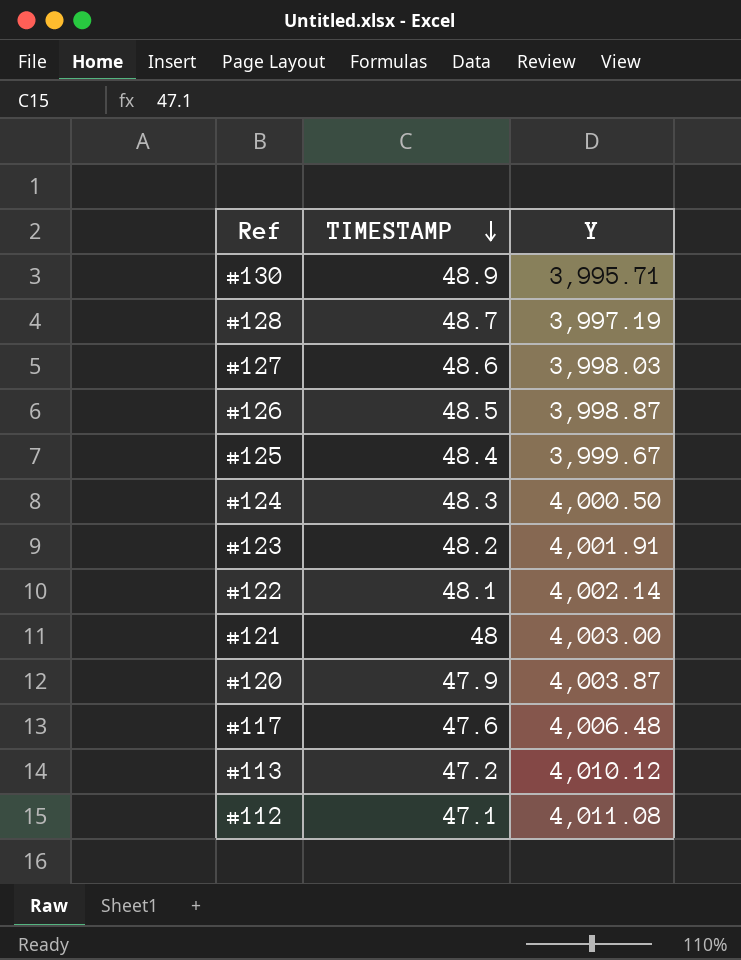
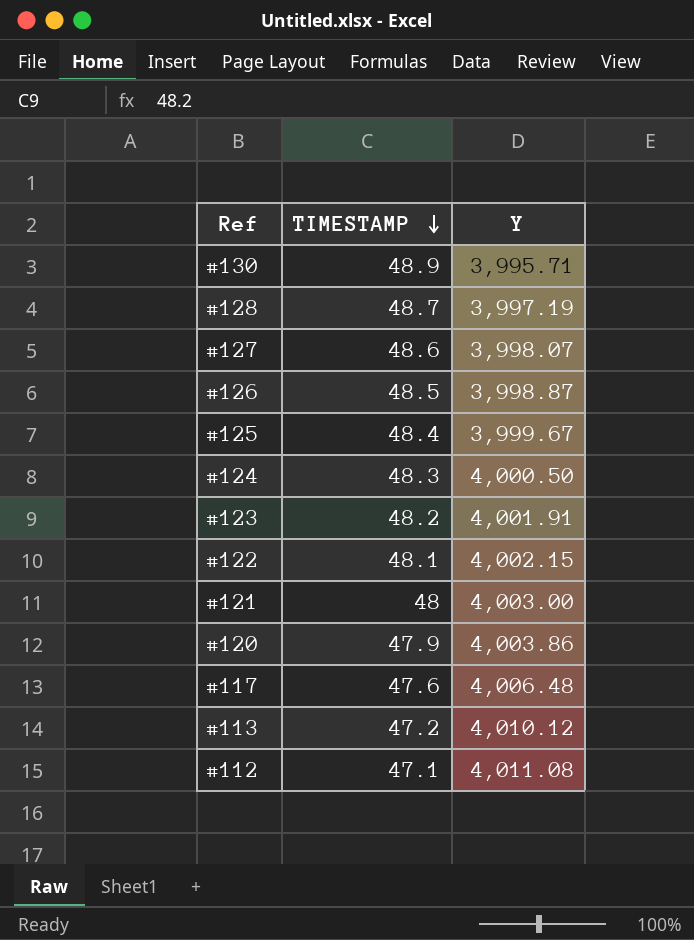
#127 | Y: 3,998.03 -> 3,998.07
#122 | Y: 4,002.14 -> 4,002.15
#120 | Y: 4,003.87 -> 4,003.86

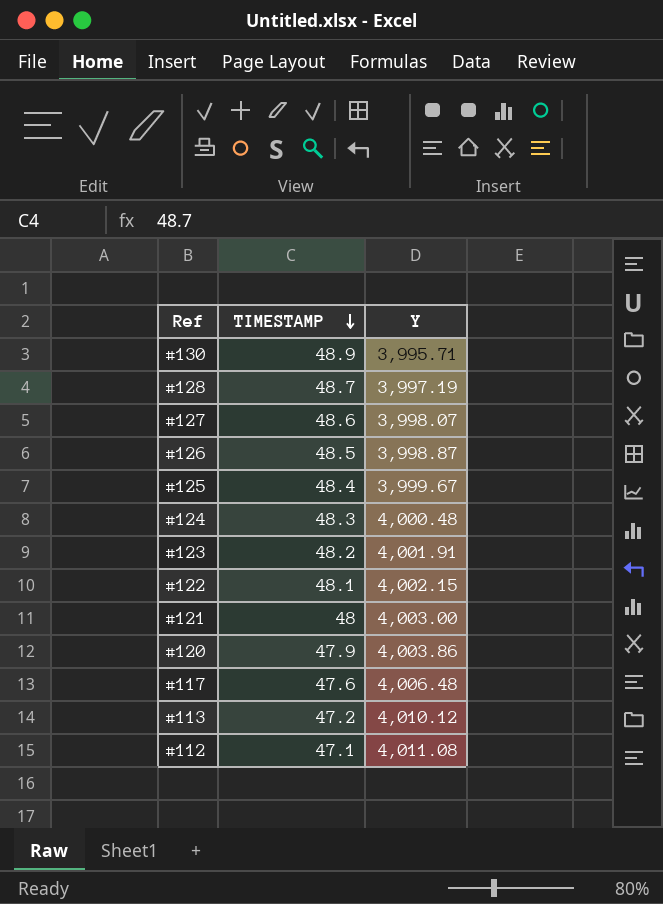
#124 | Y: 4,000.50 -> 4,000.48

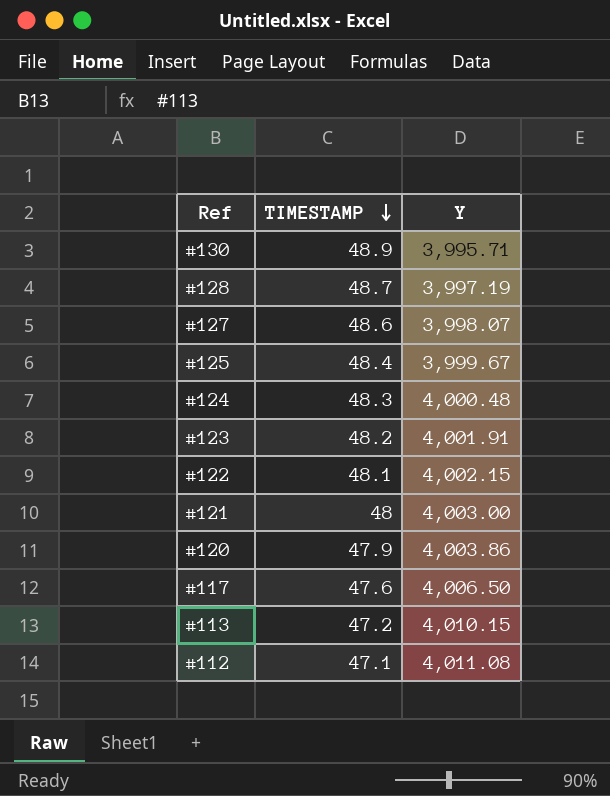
row #126: 48.5 | 3,998.87 -> none
#117 | Y: 4,006.48 -> 4,006.50
#113 | Y: 4,010.12 -> 4,010.15

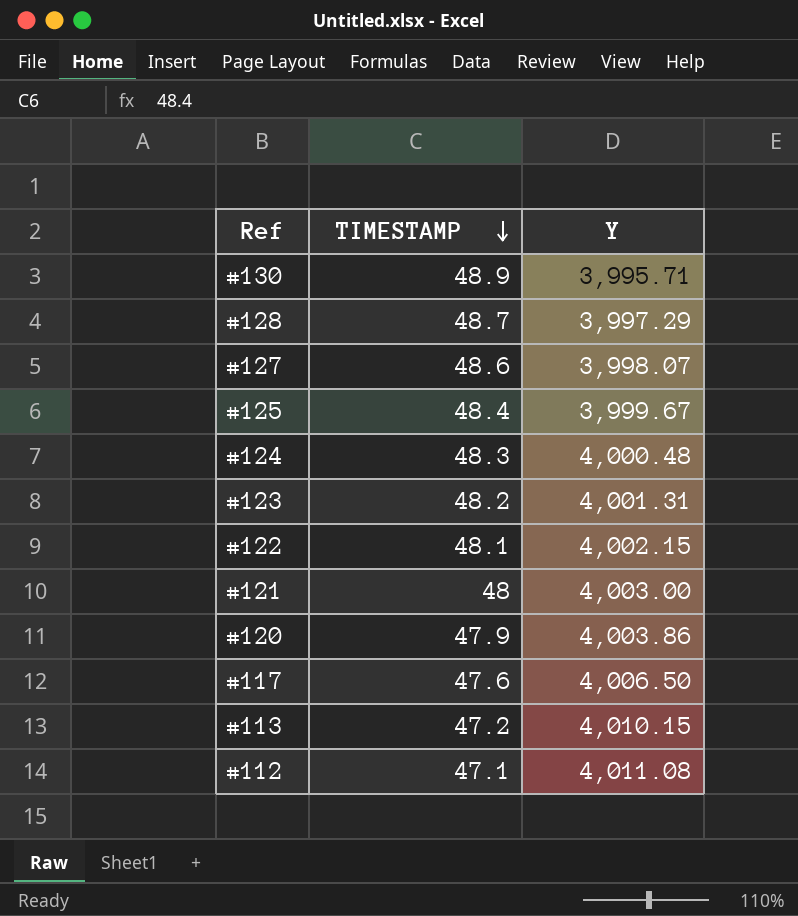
#128 | Y: 3,997.19 -> 3,997.29
#123 | Y: 4,001.91 -> 4,001.31

